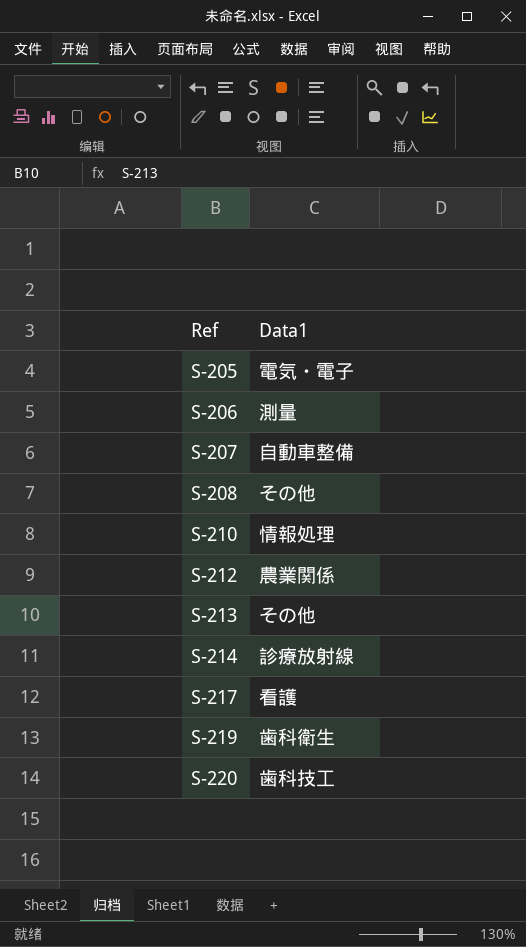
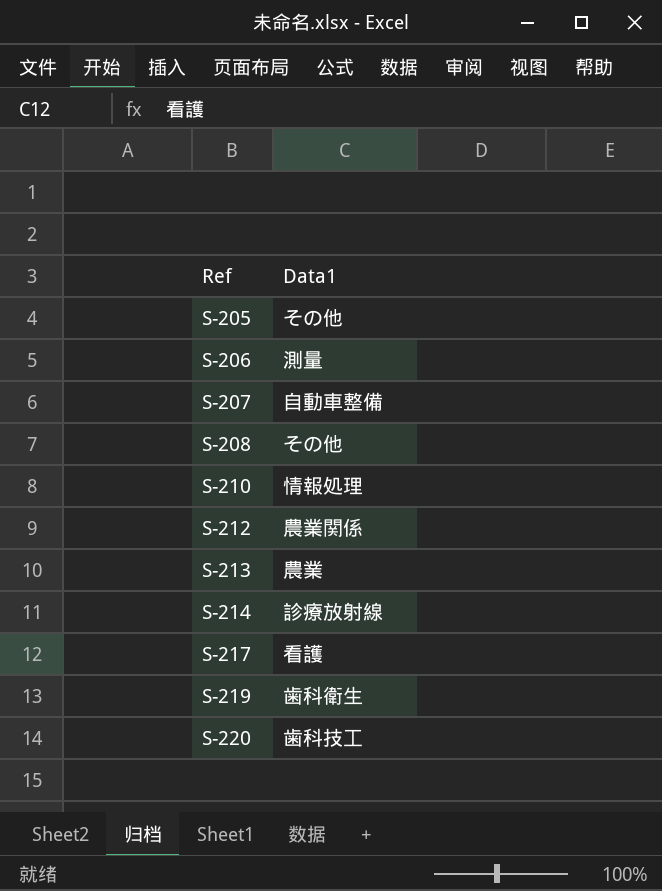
S-205 | Data1: 電気・電子 -> その他
S-213 | Data1: その他 -> 農業

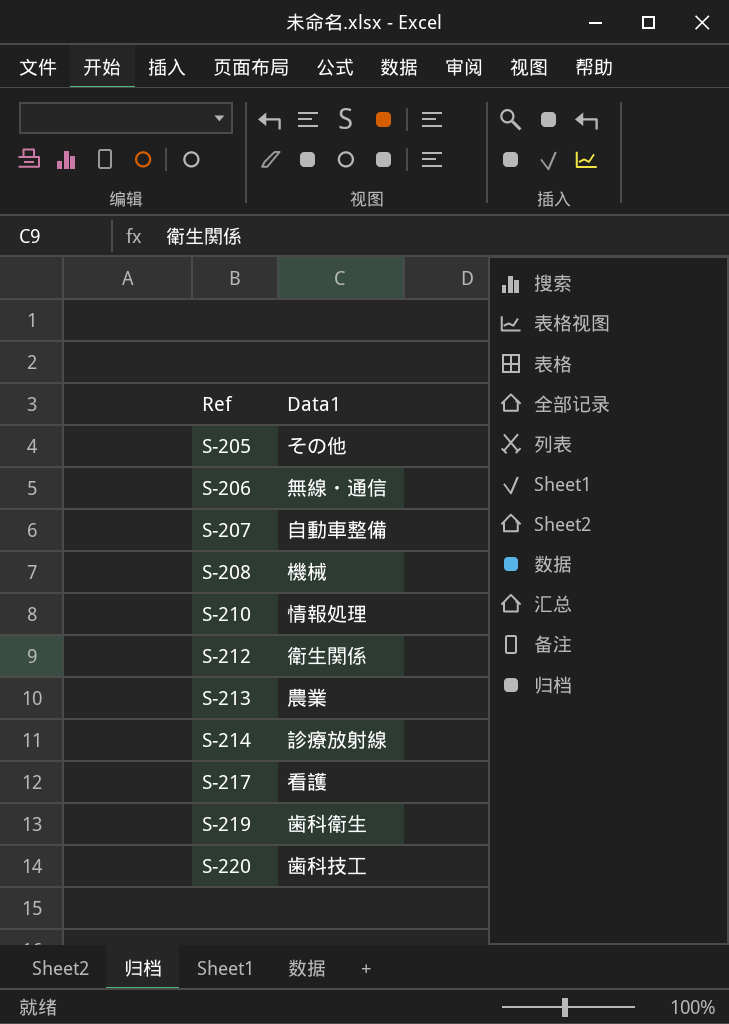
S-206 | Data1: 測量 -> 無線・通信
S-208 | Data1: その他 -> 機械
S-212 | Data1: 農業関係 -> 衛生関係

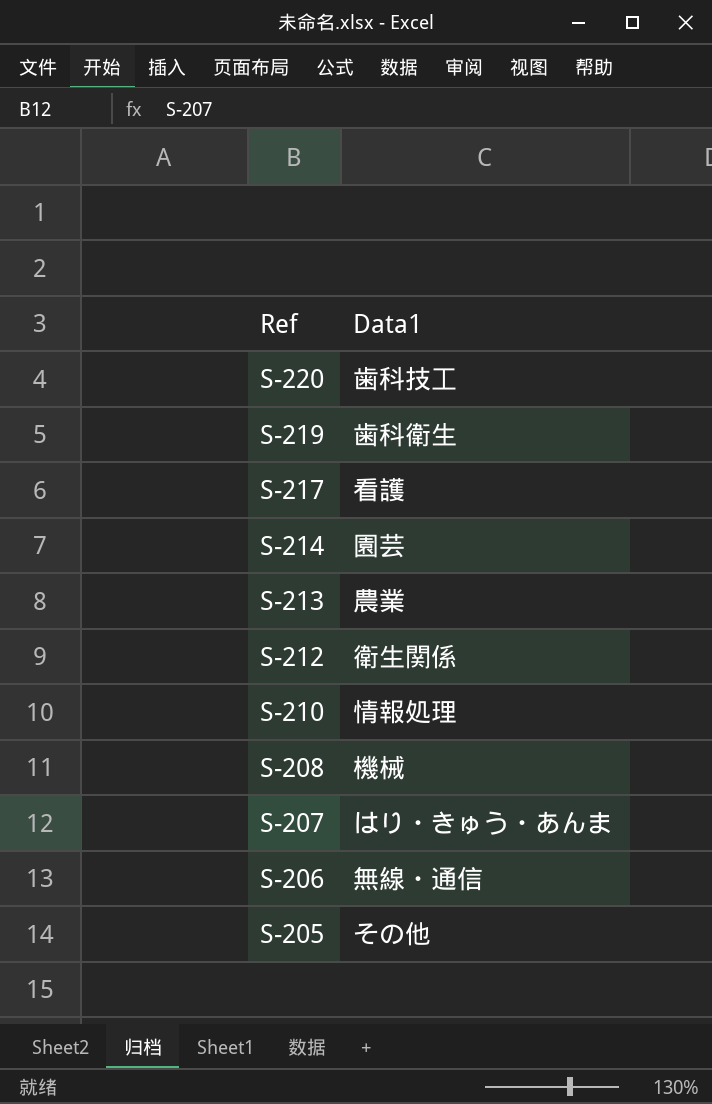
row order: Ref ascending -> Ref descending
S-214 | Data1: 診療放射線 -> 園芸
S-207 | Data1: 自動車整備 -> はり・きゅう・あんま

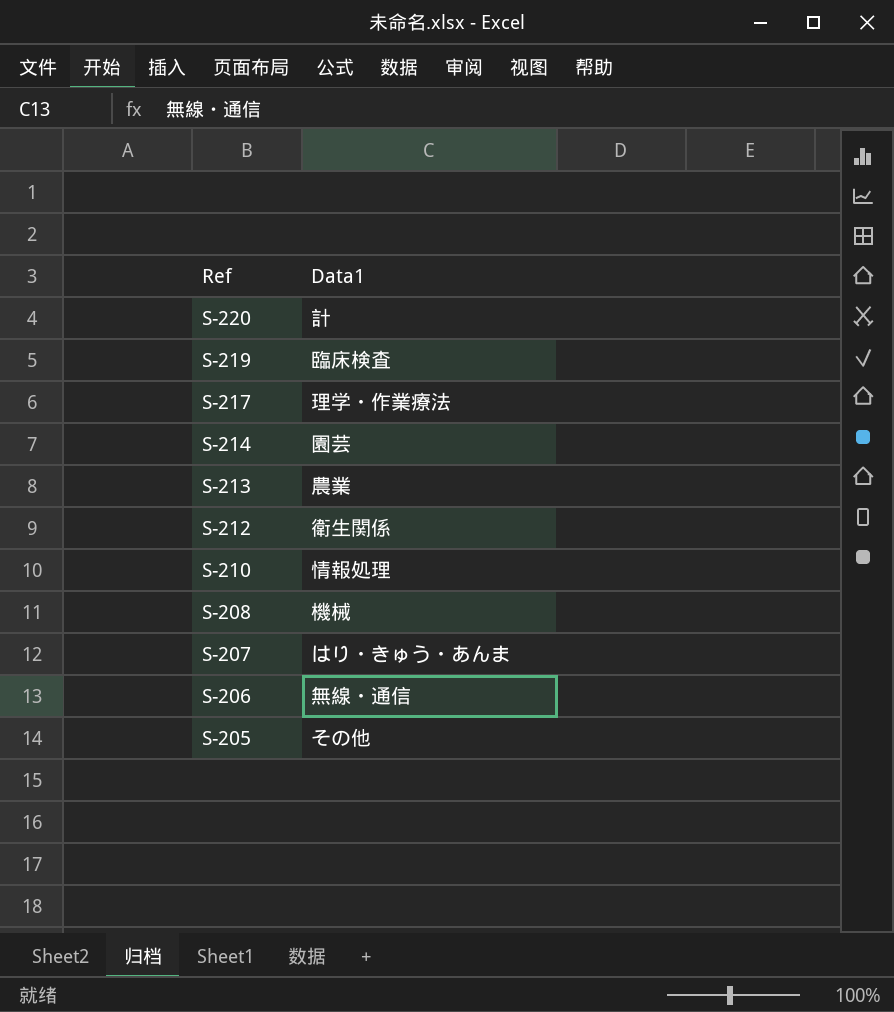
S-220 | Data1: 歯科技工 -> 計
S-219 | Data1: 歯科衛生 -> 臨床検査
S-217 | Data1: 看護 -> 理学・作業療法

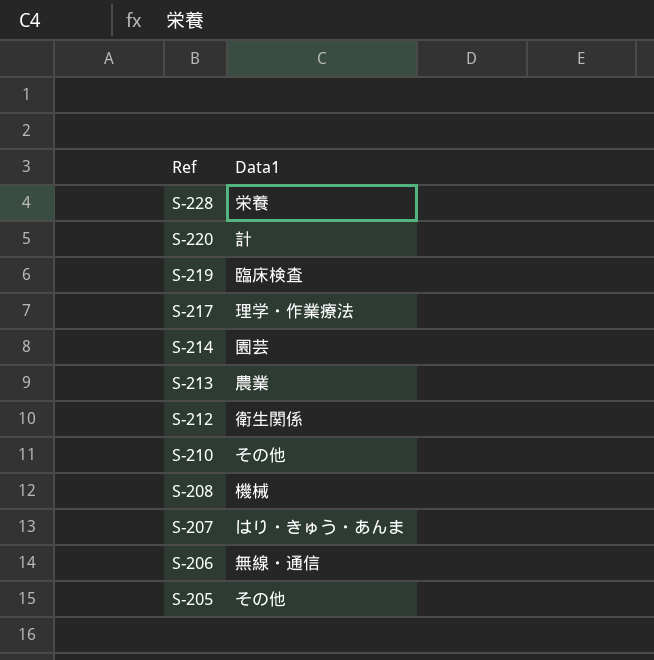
row S-228: none -> 栄養
S-210 | Data1: 情報処理 -> その他

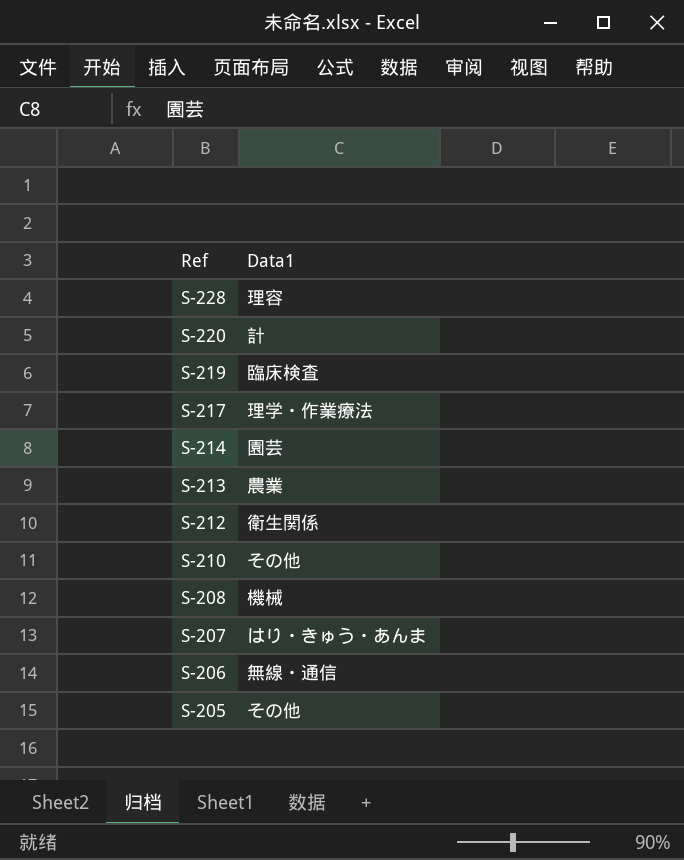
S-228 | Data1: 栄養 -> 理容

